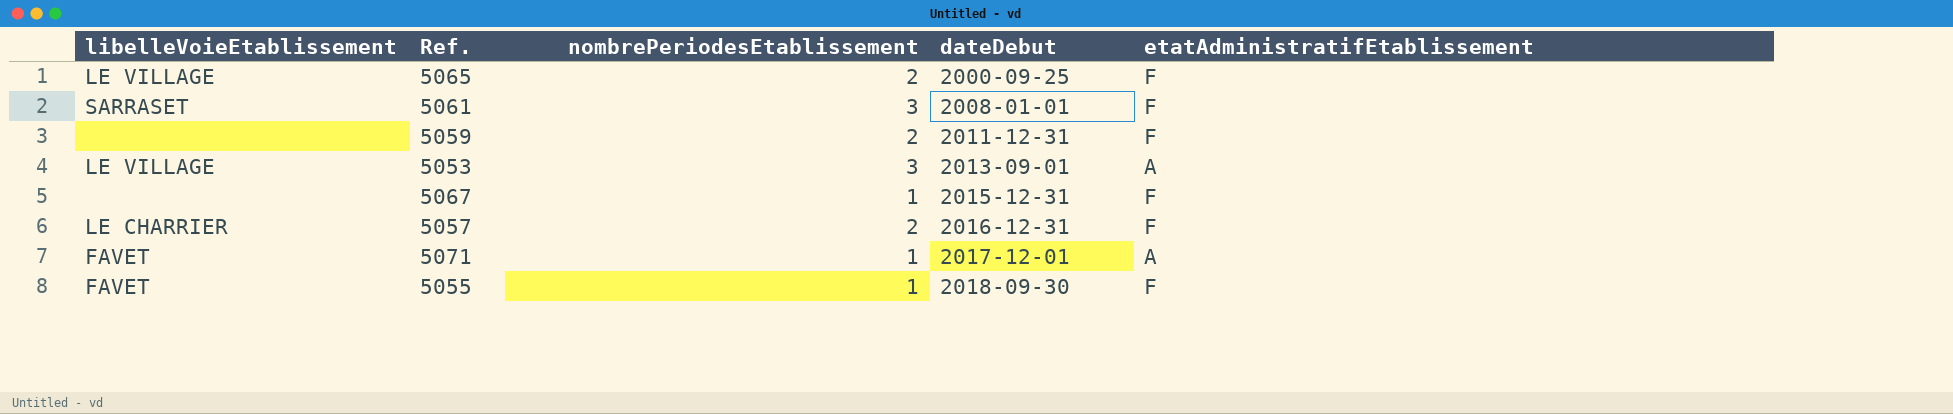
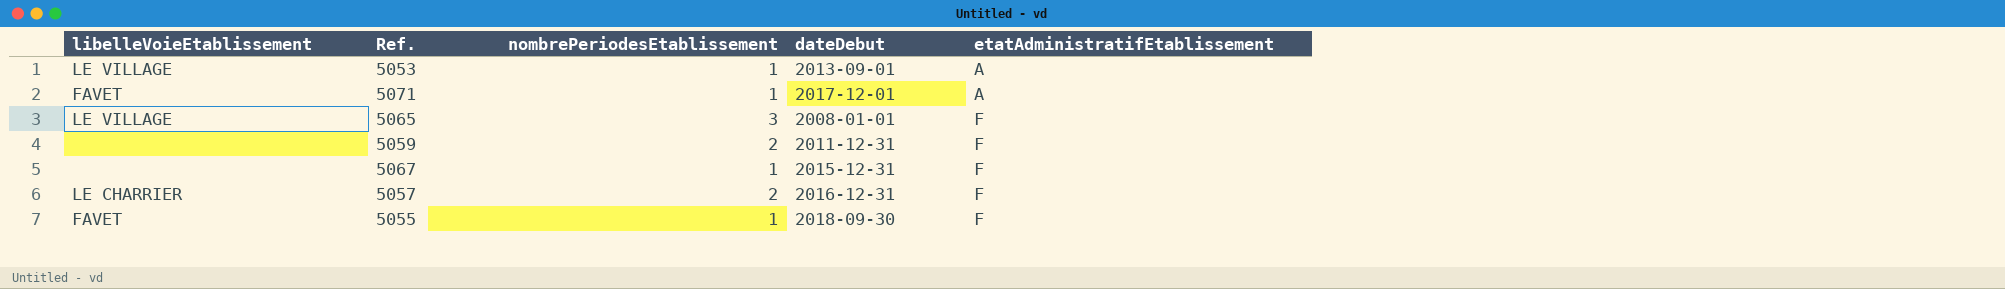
row order: dateDebut ascending -> etatAdministratifEtablissement ascending
row 5061: SARRASET | 3 | 2008-01-01 | F -> none
5053 | nombrePeriodesEtablissement: 3 -> 1
5065 | nombrePeriodesEtablissement: 2 -> 3
5065 | dateDebut: 2000-09-25 -> 2008-01-01

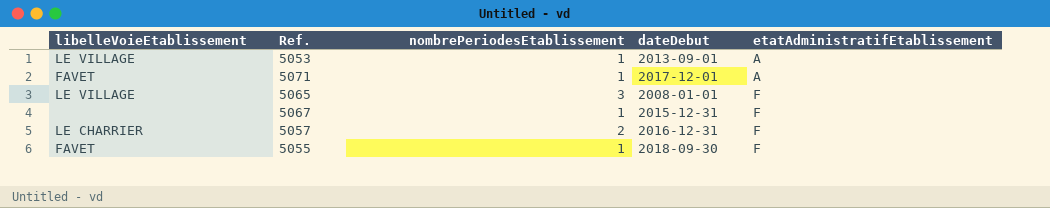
row 5059: none | 2 | 2011-12-31 | F -> none

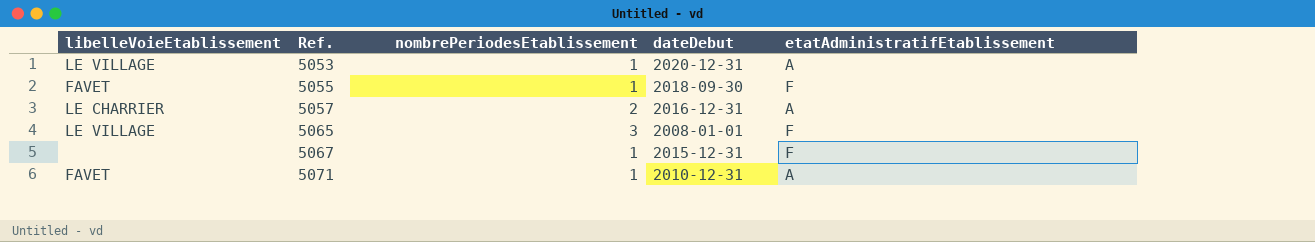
row order: etatAdministratifEtablissement ascending -> Ref. ascending
5053 | dateDebut: 2013-09-01 -> 2020-12-31
5057 | etatAdministratifEtablissement: F -> A
5071 | dateDebut: 2017-12-01 -> 2010-12-31

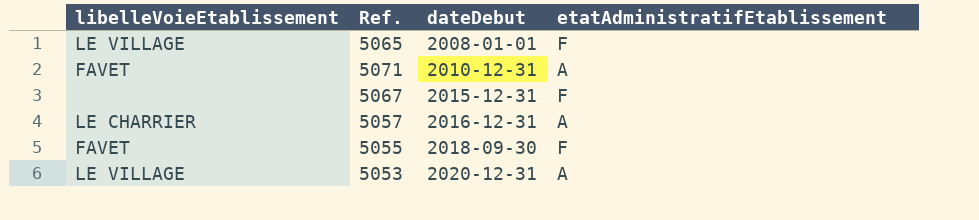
row order: Ref. ascending -> dateDebut ascending
column nombrePeriodesEtablissement | position: 3 -> none

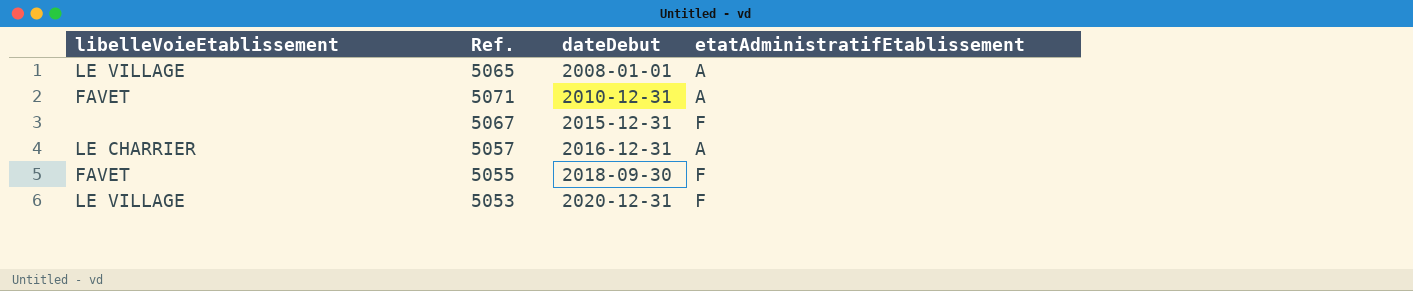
5065 | etatAdministratifEtablissement: F -> A
5053 | etatAdministratifEtablissement: A -> F

